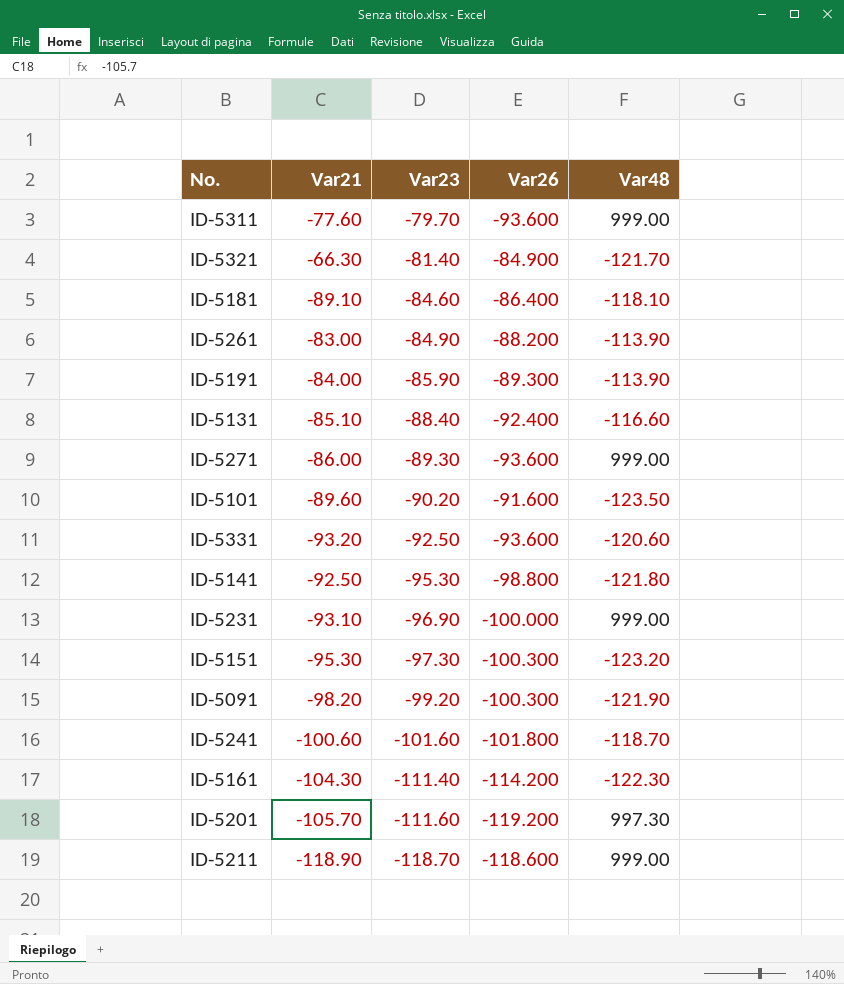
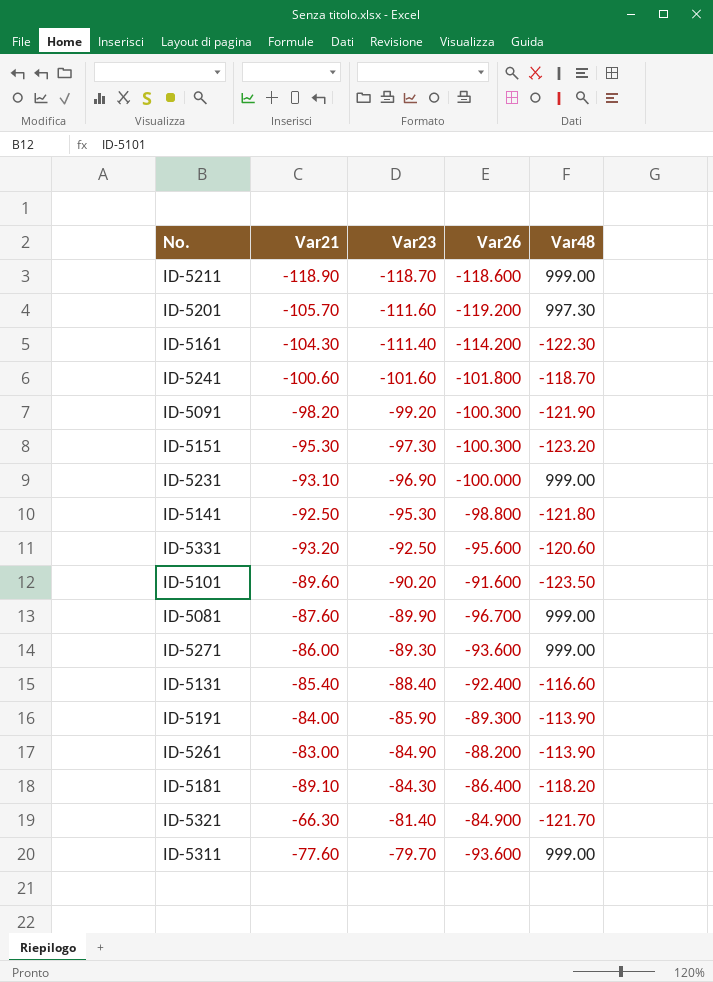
row order: Var23 descending -> Var23 ascending
ID-5331 | Var26: -93.600 -> -95.600
row ID-5081: none -> -87.60 | -89.90 | -96.700 | 999.00
ID-5131 | Var21: -85.10 -> -85.40
ID-5181 | Var23: -84.60 -> -84.30
ID-5181 | Var48: -118.10 -> -118.20

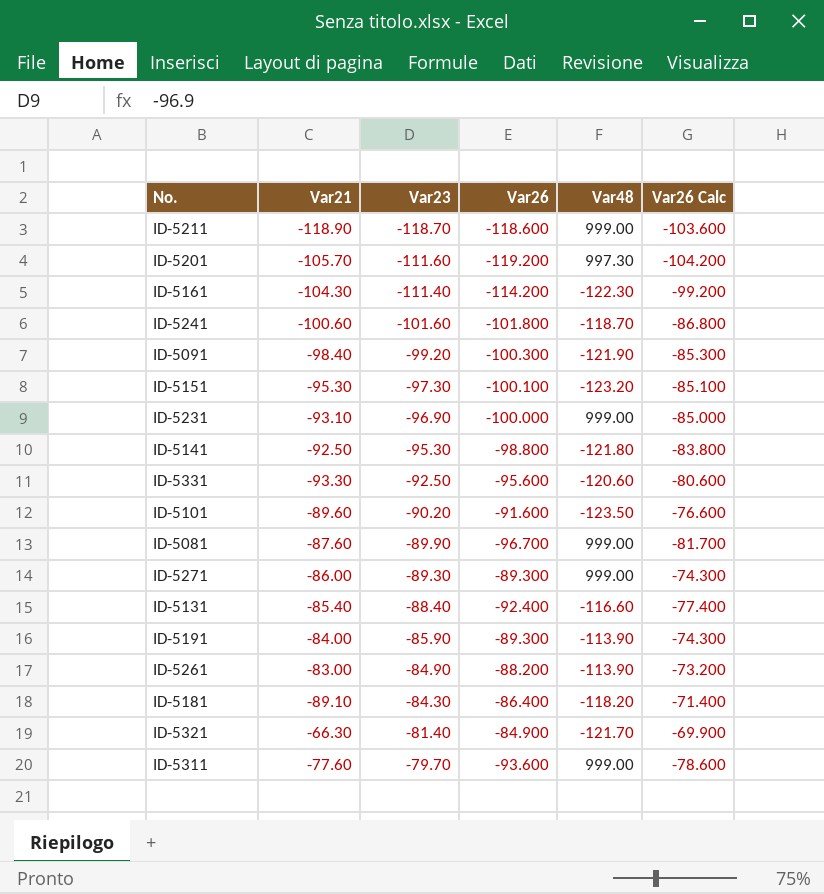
column Var26 Calc | formula: none -> [Var26] + 15
ID-5091 | Var21: -98.20 -> -98.40
ID-5151 | Var26: -100.300 -> -100.100
ID-5331 | Var21: -93.20 -> -93.30
ID-5271 | Var26: -93.600 -> -89.300

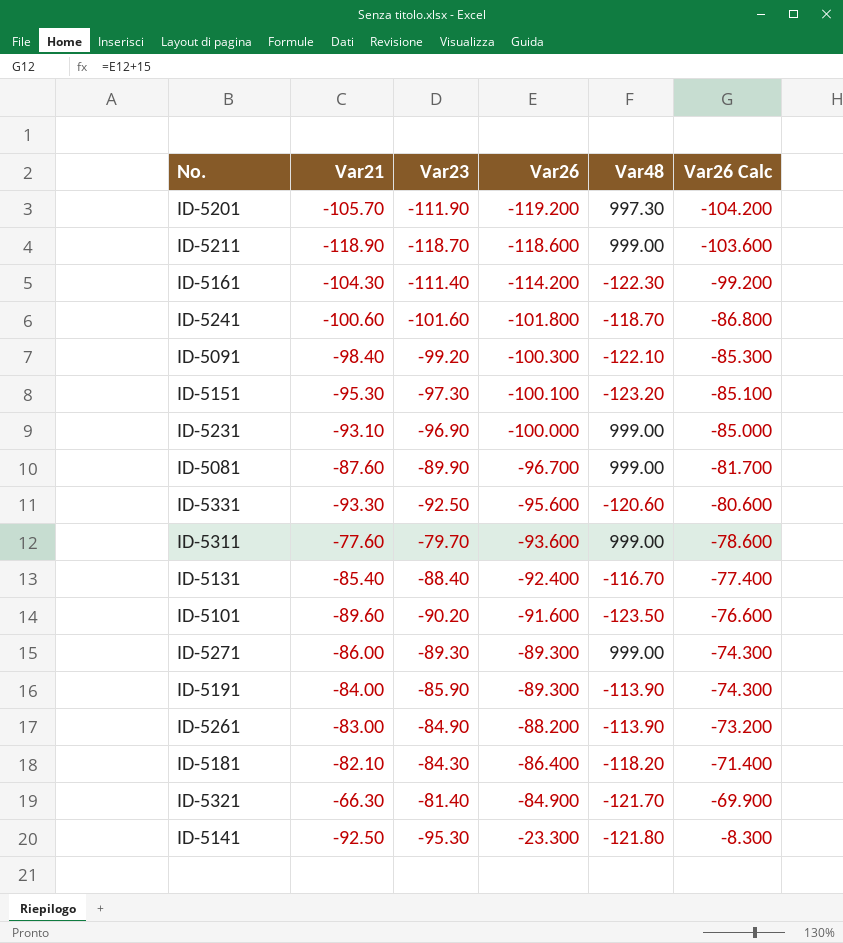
row order: Var23 ascending -> Var26 ascending
ID-5201 | Var23: -111.60 -> -111.90
ID-5091 | Var48: -121.90 -> -122.10
ID-5131 | Var48: -116.60 -> -116.70
ID-5181 | Var21: -89.10 -> -82.10
ID-5141 | Var26: -98.800 -> -23.300
ID-5141 | Var26 Calc: -83.800 -> -8.300

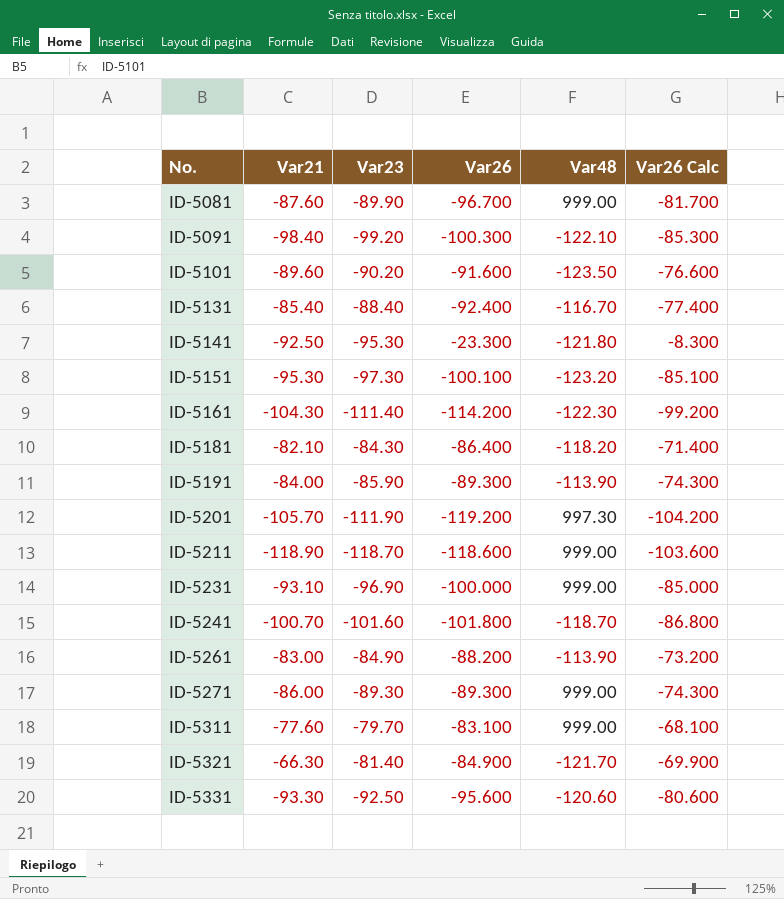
row order: Var26 ascending -> No. ascending
ID-5241 | Var21: -100.60 -> -100.70
ID-5311 | Var26: -93.600 -> -83.100
ID-5311 | Var26 Calc: -78.600 -> -68.100

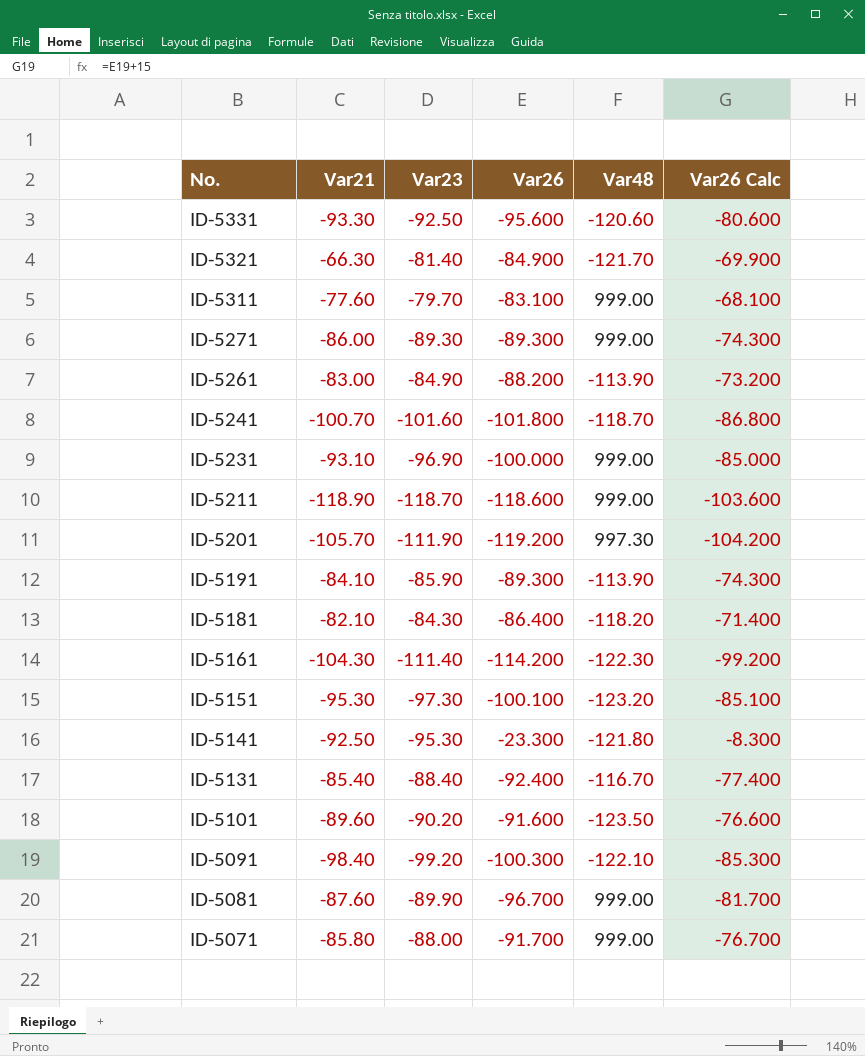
row order: No. ascending -> No. descending
ID-5191 | Var21: -84.00 -> -84.10
row ID-5071: none -> -85.80 | -88.00 | -91.700 | 999.00 | -76.700

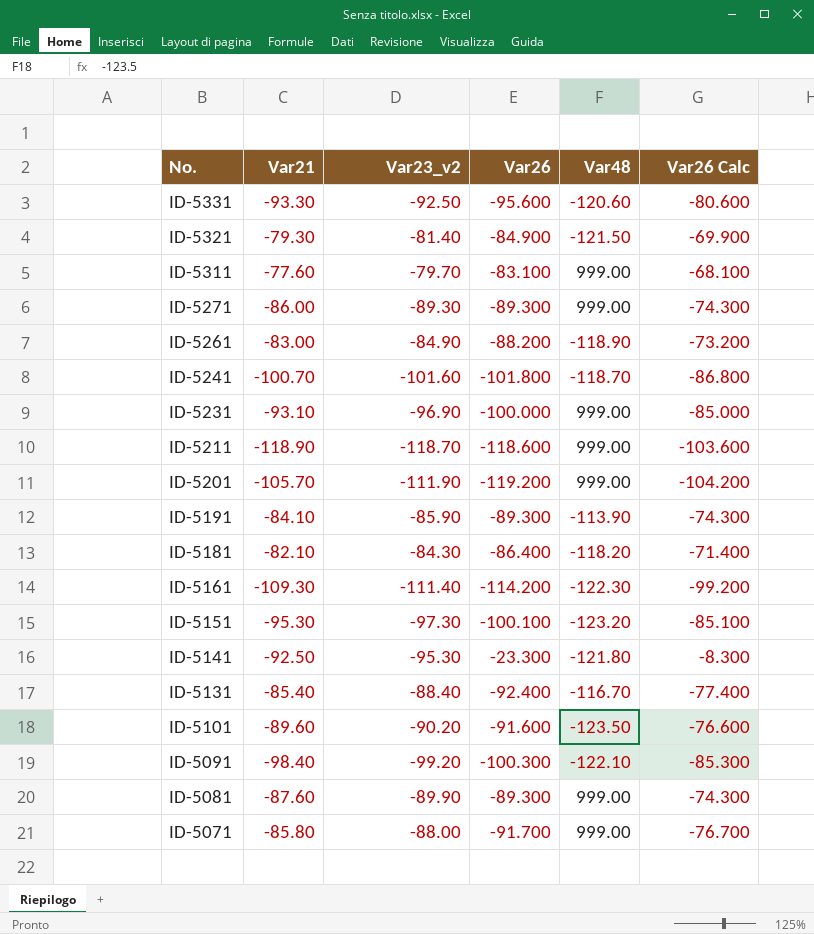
column name: Var23 -> Var23_v2
ID-5321 | Var21: -66.30 -> -79.30
ID-5321 | Var48: -121.70 -> -121.50
ID-5261 | Var48: -113.90 -> -118.90
ID-5201 | Var48: 997.30 -> 999.00
ID-5161 | Var21: -104.30 -> -109.30
ID-5081 | Var26: -96.700 -> -89.300
ID-5081 | Var26 Calc: -81.700 -> -74.300

